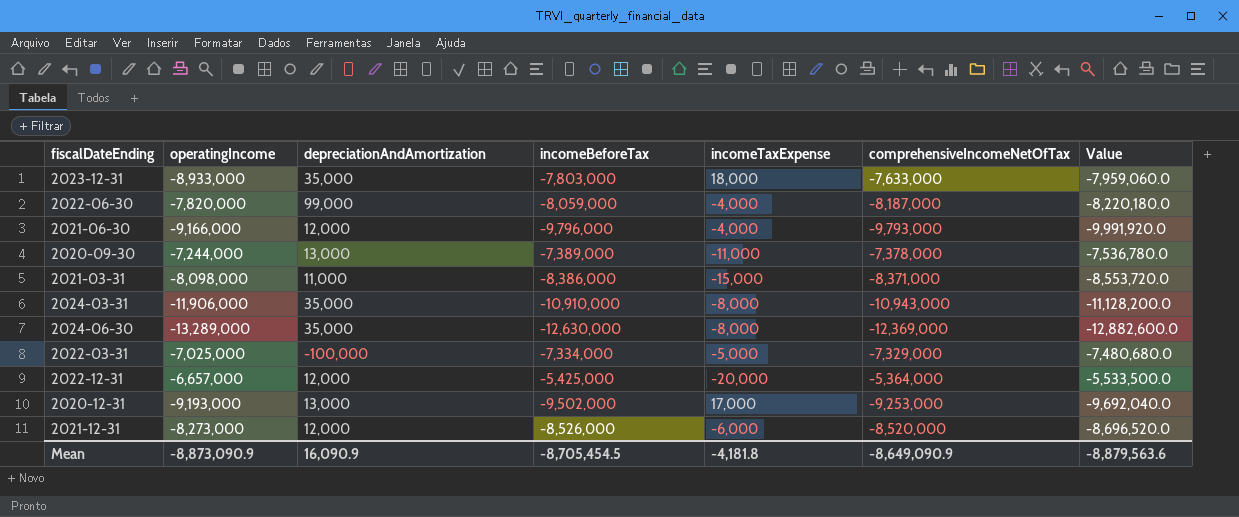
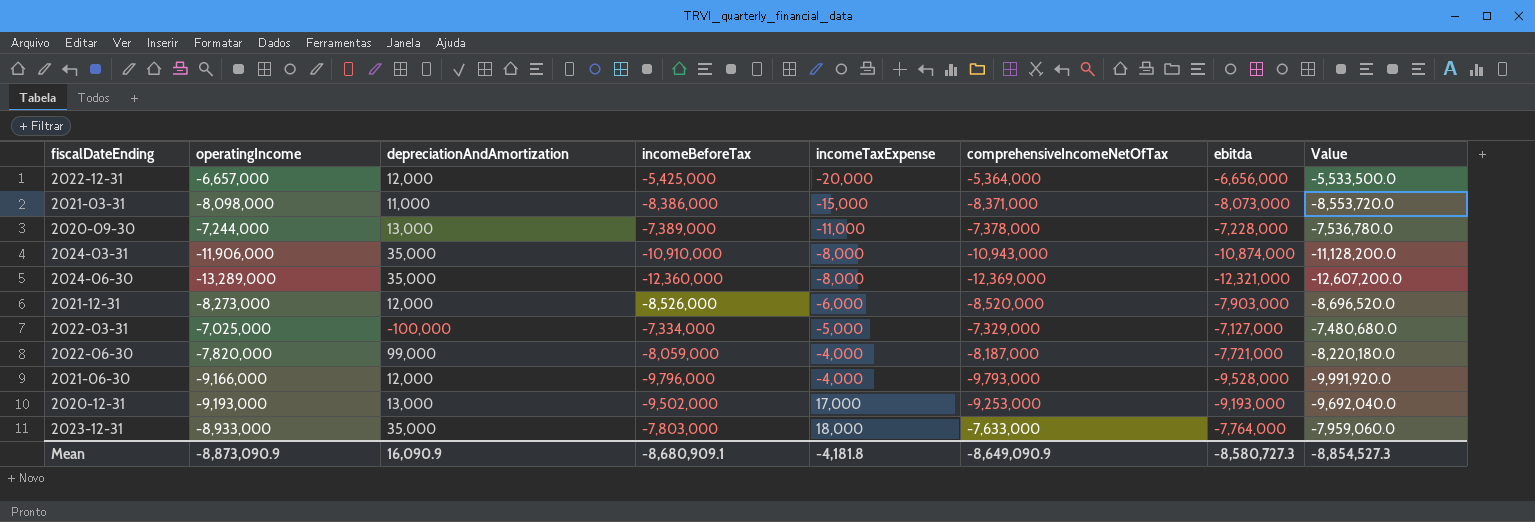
row order: none -> incomeTaxExpense ascending
column ebitda | position: none -> 7
2024-06-30 | incomeBeforeTax: -12,630,000 -> -12,360,000
2024-06-30 | Value: -12,882,600.0 -> -12,607,200.0
Mean | incomeBeforeTax: -8,705,454.5 -> -8,680,909.1
Mean | Value: -8,879,563.6 -> -8,854,527.3

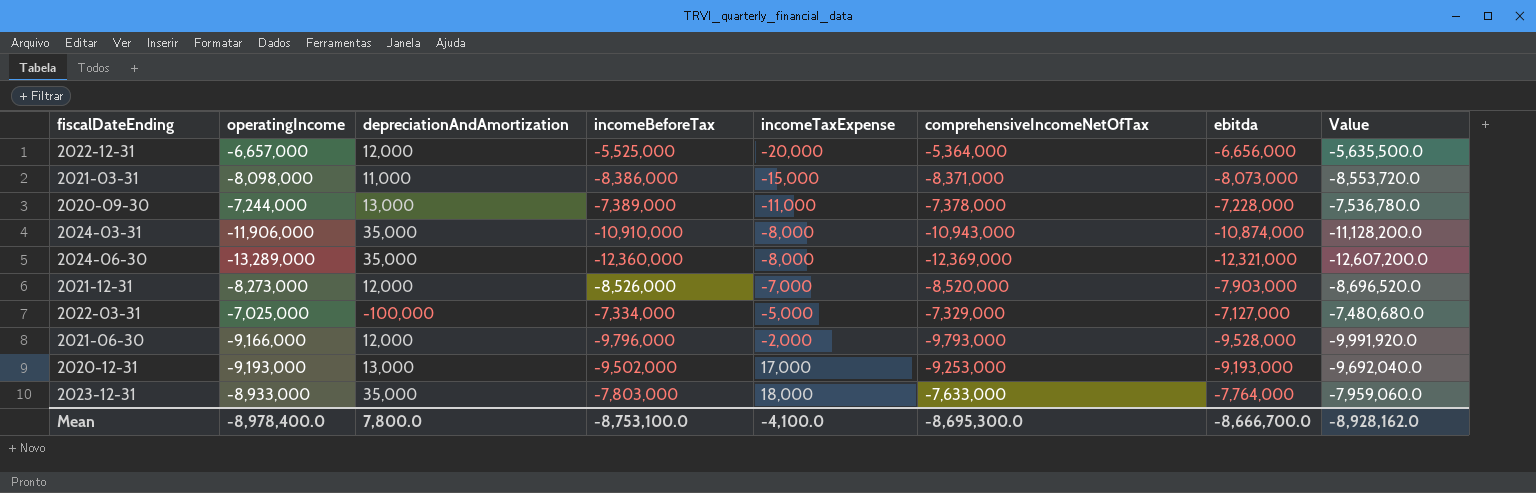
row 2022-06-30: -7,820,000 | 99,000 | -8,059,000 | -4,000 | -8,187,000 | -7,721,000 | -8,220,180.0 -> none
2022-12-31 | incomeBeforeTax: -5,425,000 -> -5,525,000
2022-12-31 | Value: -5,533,500.0 -> -5,635,500.0
2021-12-31 | incomeTaxExpense: -6,000 -> -7,000
2021-06-30 | incomeTaxExpense: -4,000 -> -2,000
Mean | operatingIncome: -8,873,090.9 -> -8,978,400.0
Mean | depreciationAndAmortization: 16,090.9 -> 7,800.0
Mean | incomeBeforeTax: -8,680,909.1 -> -8,753,100.0
Mean | incomeTaxExpense: -4,181.8 -> -4,100.0
Mean | comprehensiveIncomeNetOfTax: -8,649,090.9 -> -8,695,300.0
Mean | ebitda: -8,580,727.3 -> -8,666,700.0
Mean | Value: -8,854,527.3 -> -8,928,162.0

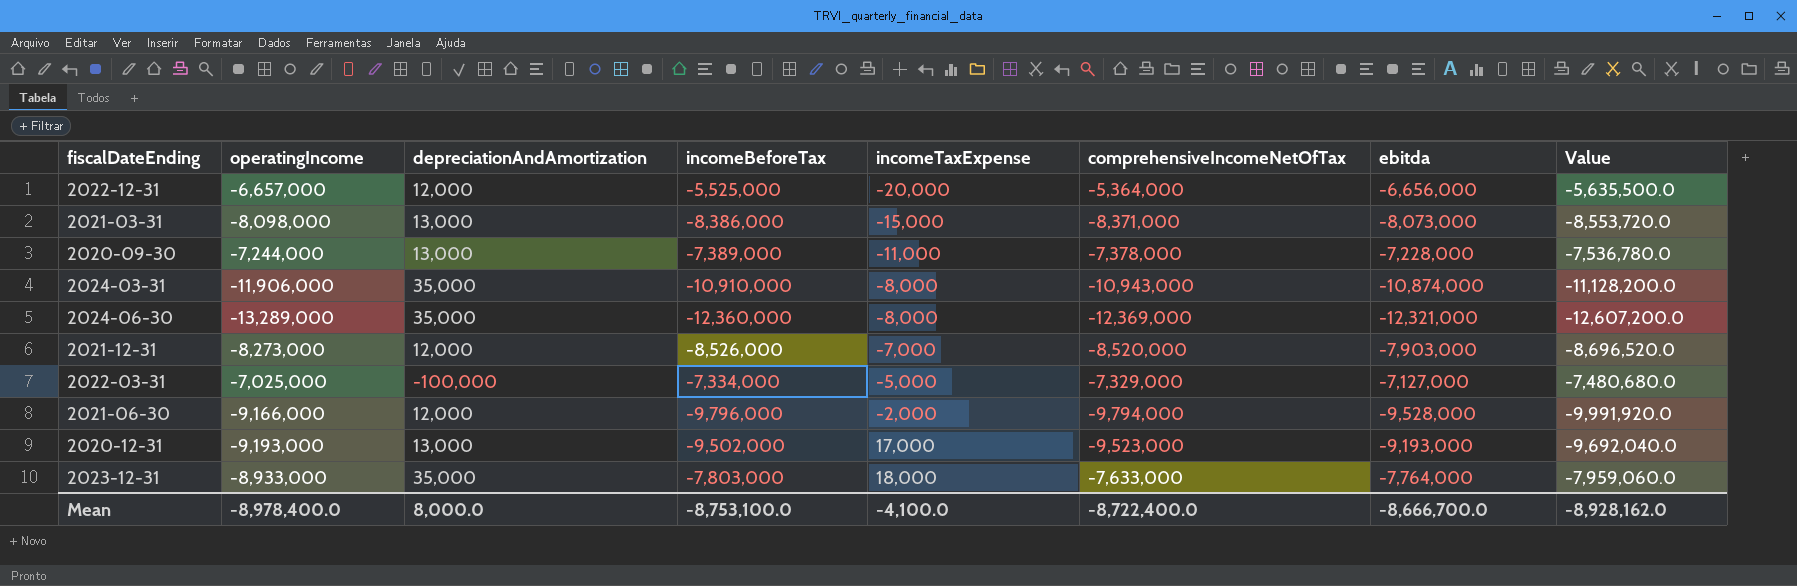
2021-03-31 | depreciationAndAmortization: 11,000 -> 13,000
2021-06-30 | comprehensiveIncomeNetOfTax: -9,793,000 -> -9,794,000
2020-12-31 | comprehensiveIncomeNetOfTax: -9,253,000 -> -9,523,000
Mean | depreciationAndAmortization: 7,800.0 -> 8,000.0
Mean | comprehensiveIncomeNetOfTax: -8,695,300.0 -> -8,722,400.0

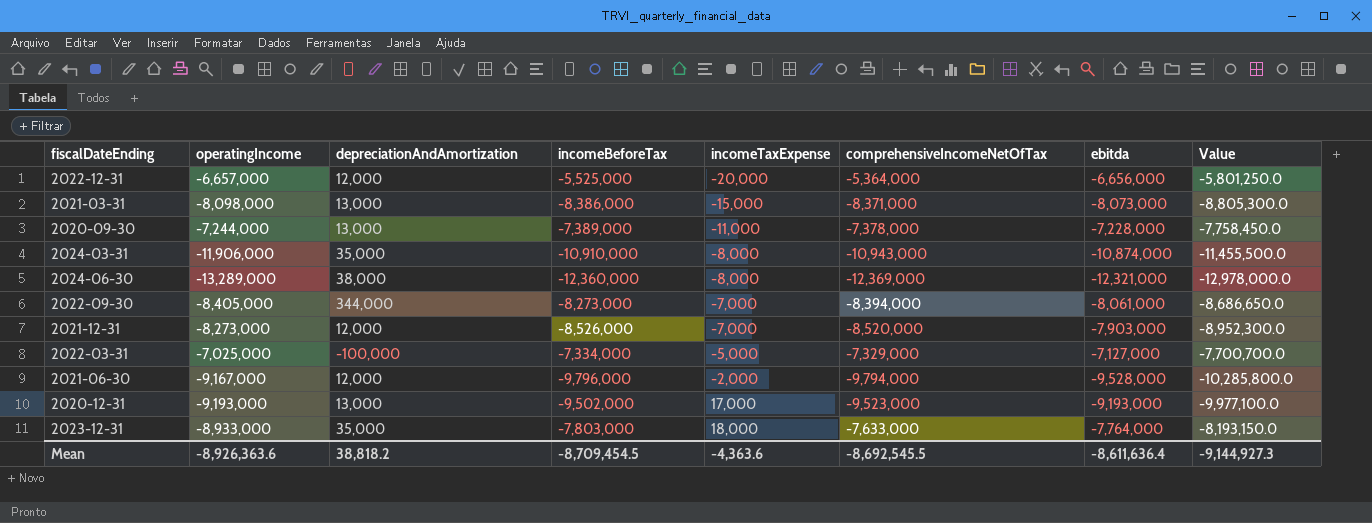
column Value | formula: [incomeBeforeTax] * 1.02 -> [incomeBeforeTax] * 1.05
2024-06-30 | depreciationAndAmortization: 35,000 -> 38,000
row 2022-09-30: none -> -8,405,000 | 344,000 | -8,273,000 | -7,000 | -8,394,000 | -8,061,000 | -8,686,650.0
2021-06-30 | operatingIncome: -9,166,000 -> -9,167,000
Mean | operatingIncome: -8,978,400.0 -> -8,926,363.6
Mean | depreciationAndAmortization: 8,000.0 -> 38,818.2
Mean | incomeBeforeTax: -8,753,100.0 -> -8,709,454.5
Mean | incomeTaxExpense: -4,100.0 -> -4,363.6
Mean | comprehensiveIncomeNetOfTax: -8,722,400.0 -> -8,692,545.5
Mean | ebitda: -8,666,700.0 -> -8,611,636.4
Mean | Value: -8,928,162.0 -> -9,144,927.3

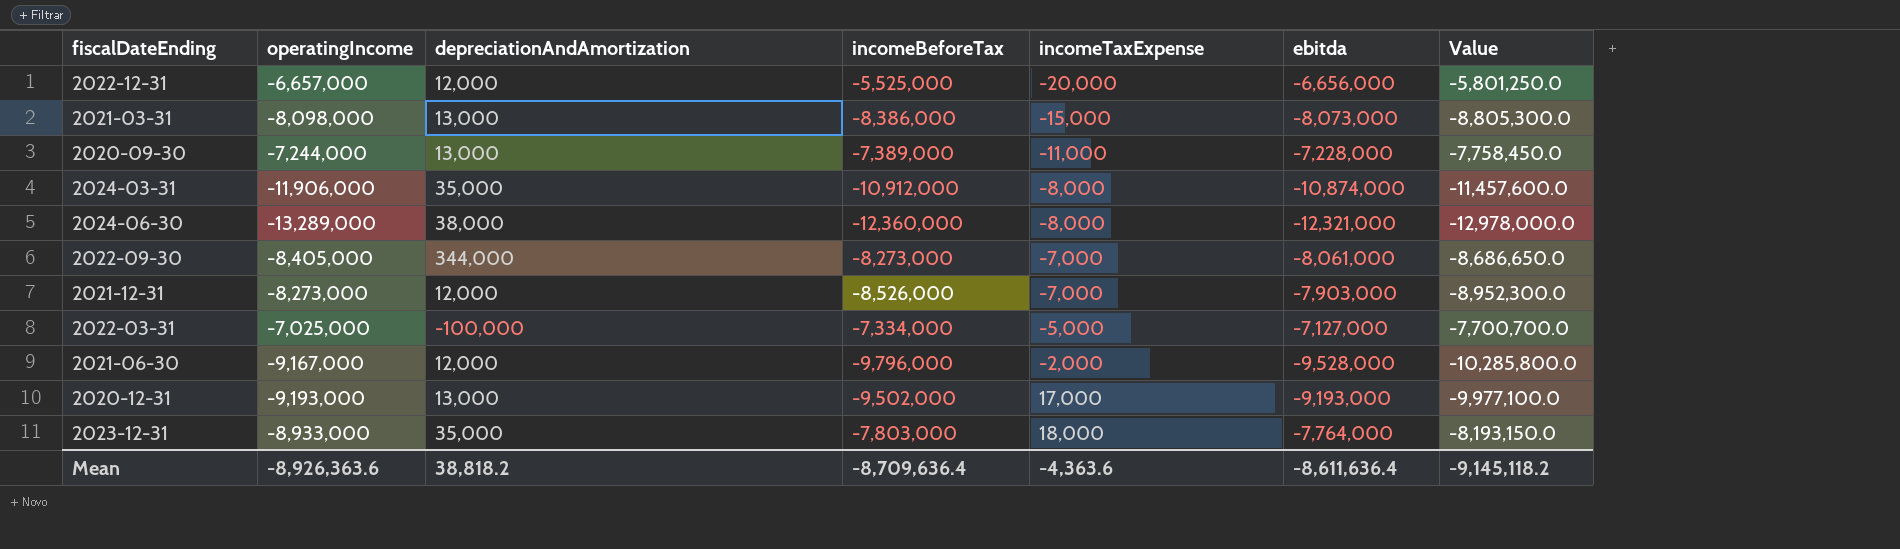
column comprehensiveIncomeNetOfTax | position: 6 -> none
2024-03-31 | incomeBeforeTax: -10,910,000 -> -10,912,000
2024-03-31 | Value: -11,455,500.0 -> -11,457,600.0
Mean | incomeBeforeTax: -8,709,454.5 -> -8,709,636.4
Mean | Value: -9,144,927.3 -> -9,145,118.2

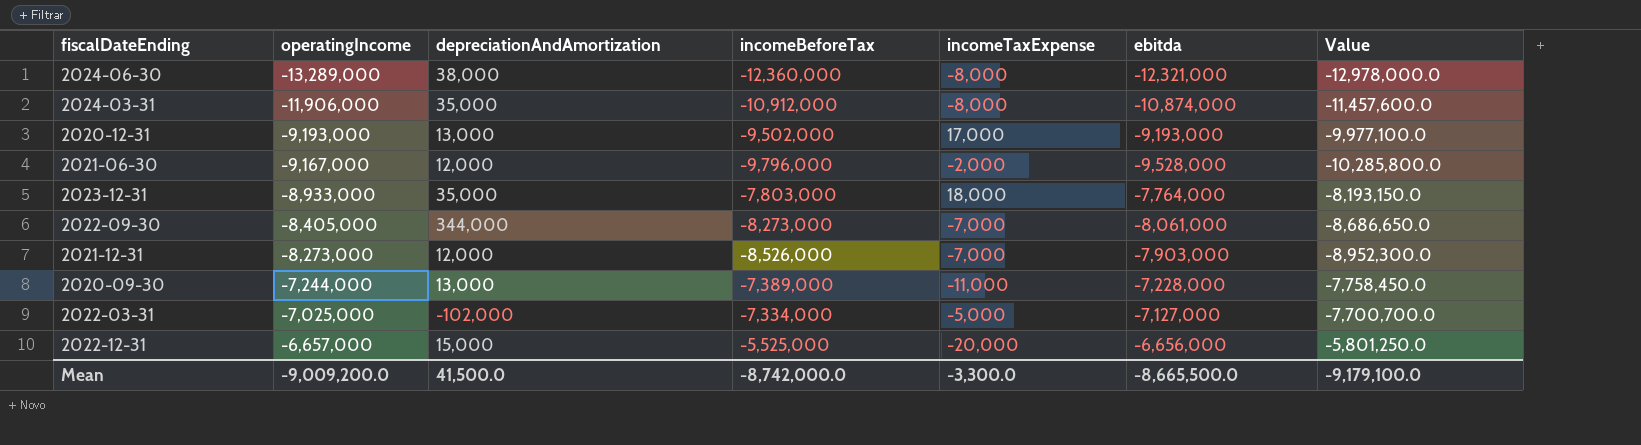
row order: incomeTaxExpense ascending -> operatingIncome ascending
row 2021-03-31: -8,098,000 | 13,000 | -8,386,000 | -15,000 | -8,073,000 | -8,805,300.0 -> none
2022-03-31 | depreciationAndAmortization: -100,000 -> -102,000
2022-12-31 | depreciationAndAmortization: 12,000 -> 15,000
Mean | operatingIncome: -8,926,363.6 -> -9,009,200.0
Mean | depreciationAndAmortization: 38,818.2 -> 41,500.0
Mean | incomeBeforeTax: -8,709,636.4 -> -8,742,000.0
Mean | incomeTaxExpense: -4,363.6 -> -3,300.0
Mean | ebitda: -8,611,636.4 -> -8,665,500.0
Mean | Value: -9,145,118.2 -> -9,179,100.0

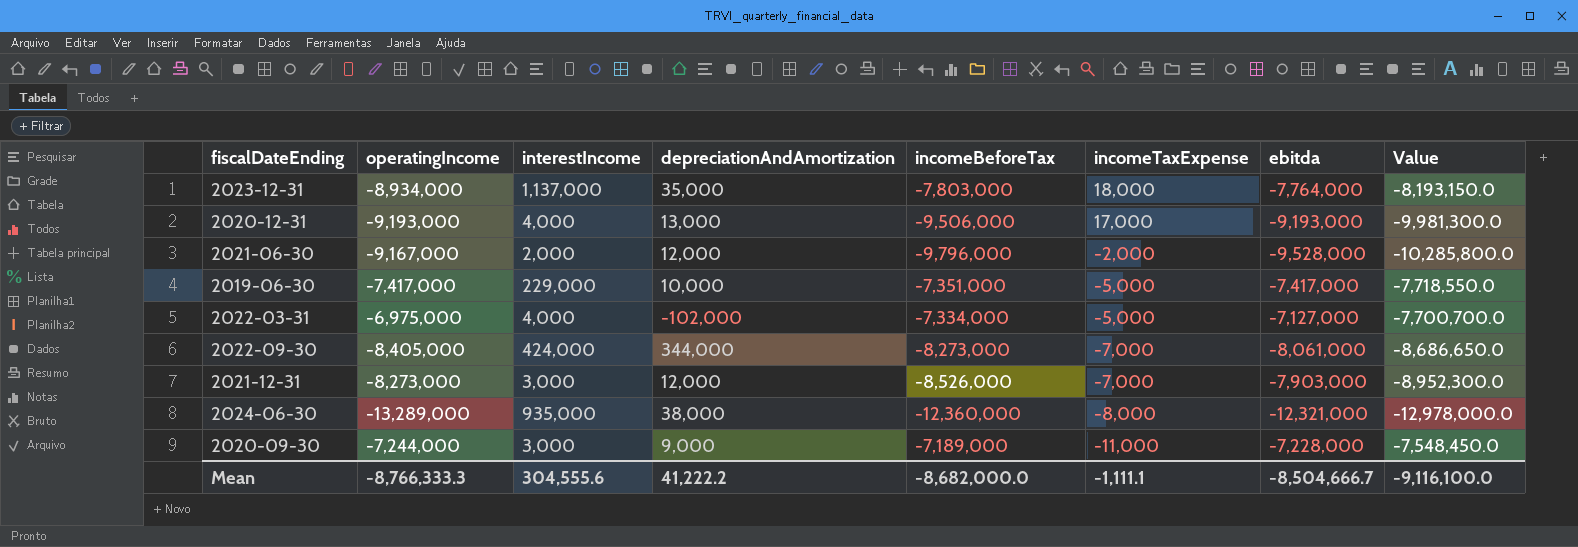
row order: operatingIncome ascending -> incomeTaxExpense descending
column interestIncome | position: none -> 3
row 2024-03-31: -11,906,000 | 35,000 | -10,912,000 | -8,000 | -10,874,000 | -11,457,600.0 -> none
row 2022-12-31: -6,657,000 | 15,000 | -5,525,000 | -20,000 | -6,656,000 | -5,801,250.0 -> none
2023-12-31 | operatingIncome: -8,933,000 -> -8,934,000
2020-12-31 | incomeBeforeTax: -9,502,000 -> -9,506,000
2020-12-31 | Value: -9,977,100.0 -> -9,981,300.0
row 2019-06-30: none -> -7,417,000 | 229,000 | 10,000 | -7,351,000 | -5,000 | -7,417,000 | -7,718,550.0
2022-03-31 | operatingIncome: -7,025,000 -> -6,975,000
2020-09-30 | depreciationAndAmortization: 13,000 -> 9,000
2020-09-30 | incomeBeforeTax: -7,389,000 -> -7,189,000
2020-09-30 | Value: -7,758,450.0 -> -7,548,450.0
Mean | operatingIncome: -9,009,200.0 -> -8,766,333.3
Mean | depreciationAndAmortization: 41,500.0 -> 41,222.2
Mean | incomeBeforeTax: -8,742,000.0 -> -8,682,000.0
Mean | incomeTaxExpense: -3,300.0 -> -1,111.1
Mean | ebitda: -8,665,500.0 -> -8,504,666.7
Mean | Value: -9,179,100.0 -> -9,116,100.0

